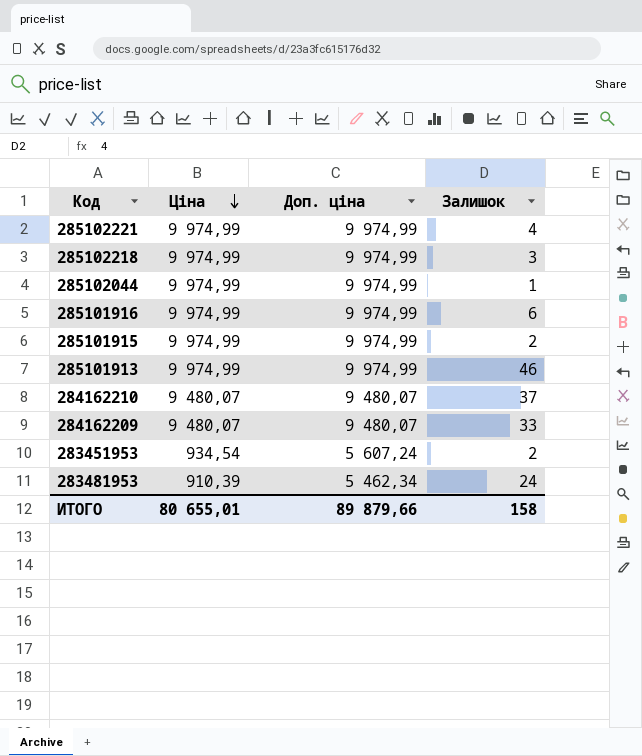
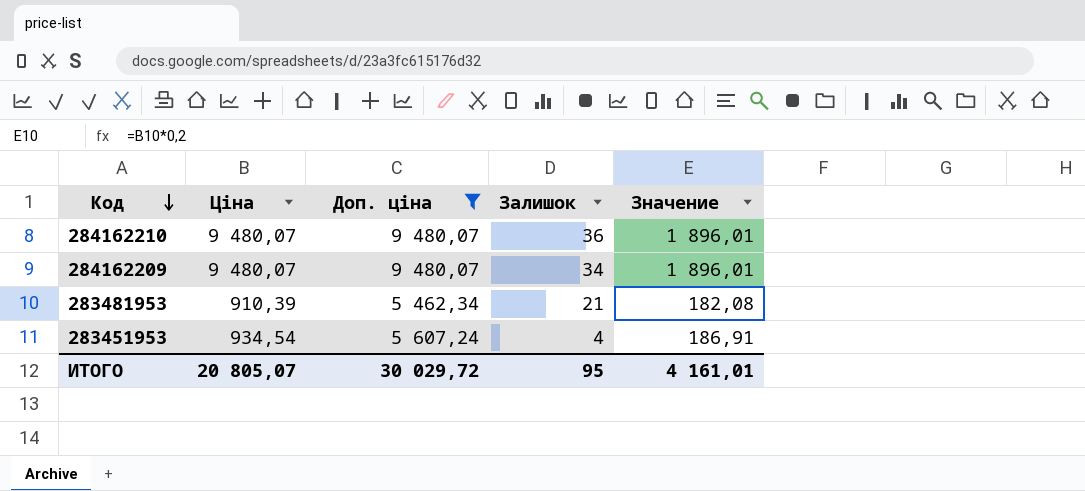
filter: none -> Доп. ціна != 9 974,99
row order: Ціна descending -> Код descending
column Значение | formula: none -> [Ціна] * 0,2
284162210 | Залишок: 37 -> 36
284162209 | Залишок: 33 -> 34
283481953 | Залишок: 24 -> 21
283451953 | Залишок: 2 -> 4
ИТОГО | Ціна: 80 655,01 -> 20 805,07
ИТОГО | Доп. ціна: 89 879,66 -> 30 029,72
ИТОГО | Залишок: 158 -> 95

